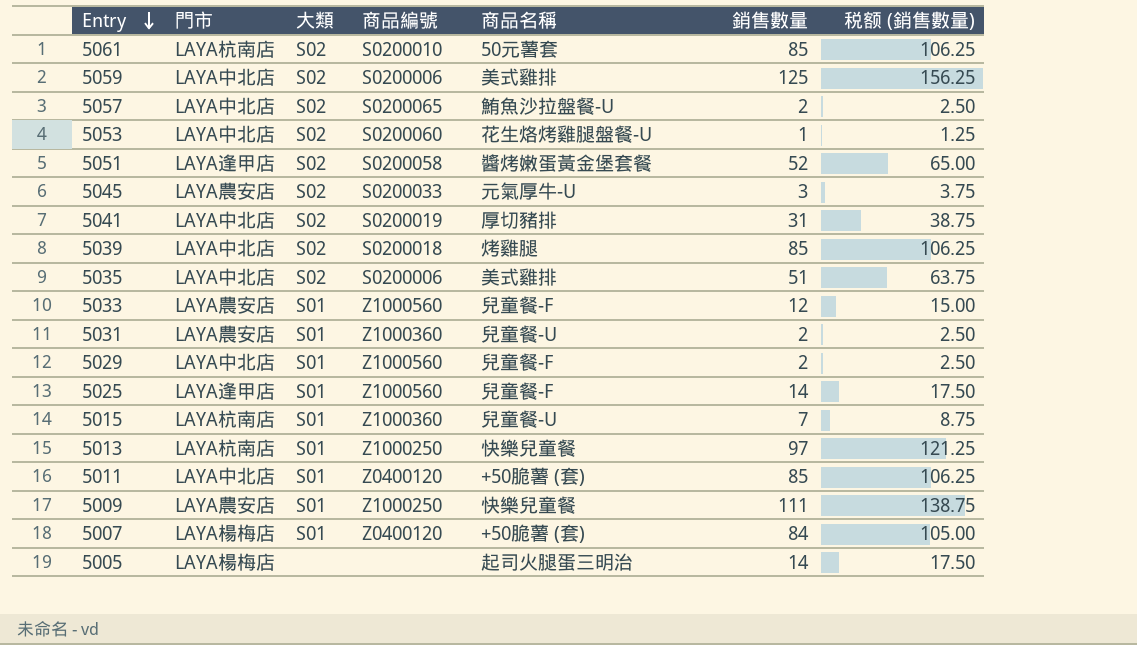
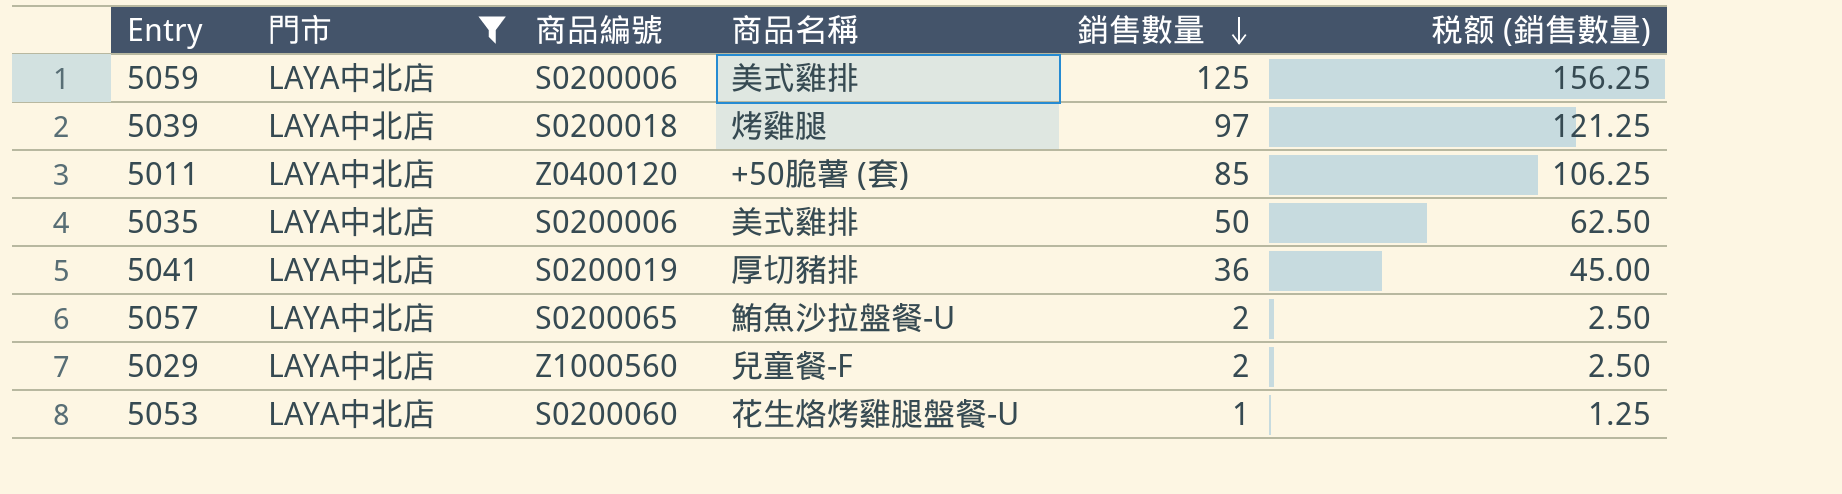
filter: none -> 門市 = LAYA中北店
row order: Entry descending -> 銷售數量 descending
column 大類 | position: 3 -> none
5039 | 銷售數量: 85 -> 97
5039 | 税额 (銷售數量): 106.25 -> 121.25
5035 | 銷售數量: 51 -> 50
5035 | 税额 (銷售數量): 63.75 -> 62.50
5041 | 銷售數量: 31 -> 36
5041 | 税额 (銷售數量): 38.75 -> 45.00

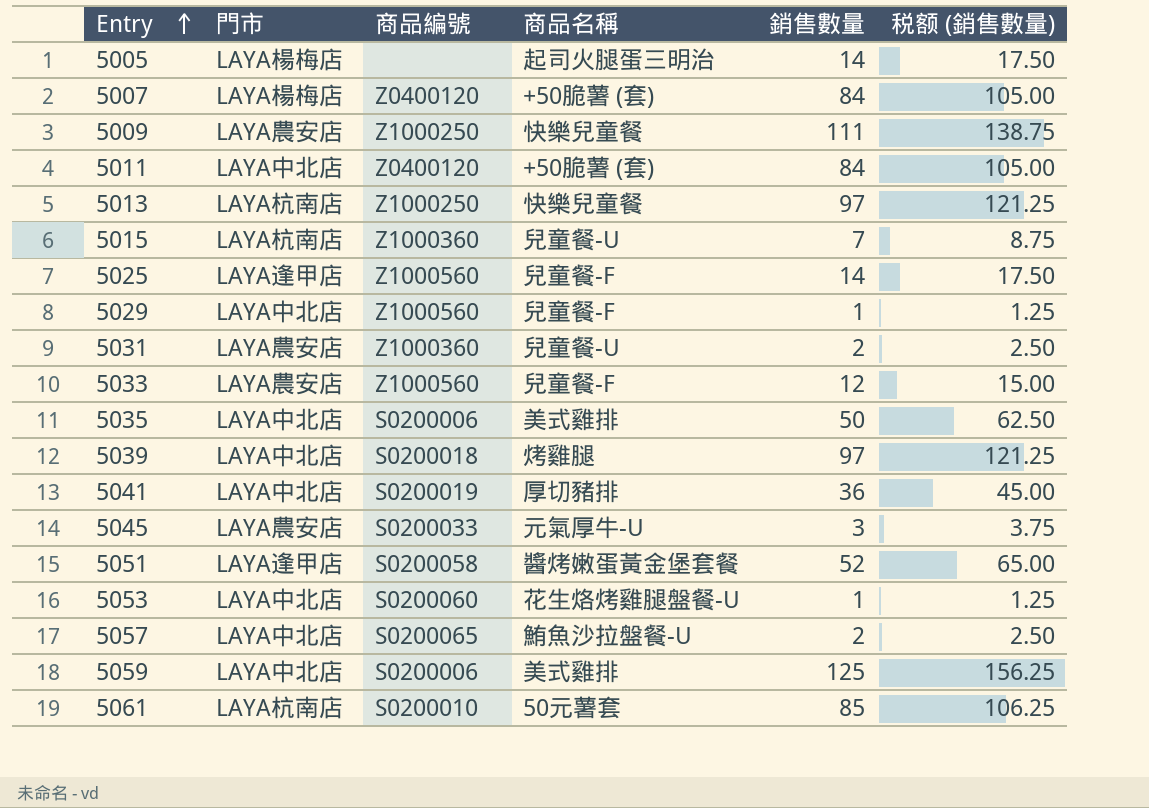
filter: 門市 = LAYA中北店 -> none
row order: 銷售數量 descending -> Entry ascending
5011 | 銷售數量: 85 -> 84
5011 | 税额 (銷售數量): 106.25 -> 105.00
5029 | 銷售數量: 2 -> 1
5029 | 税额 (銷售數量): 2.50 -> 1.25

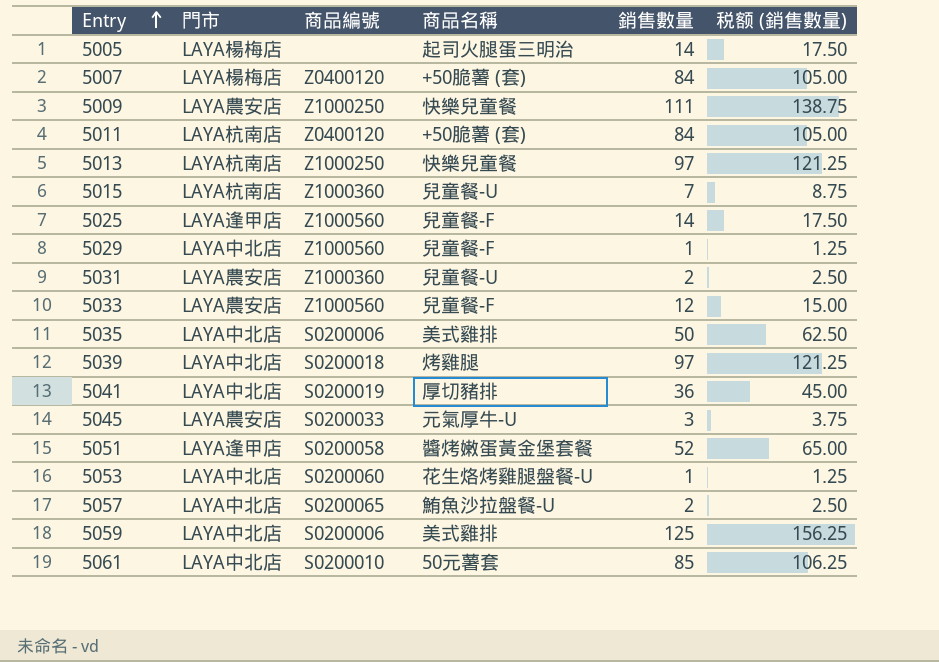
5011 | 門市: LAYA中北店 -> LAYA杭南店
5061 | 門市: LAYA杭南店 -> LAYA中北店

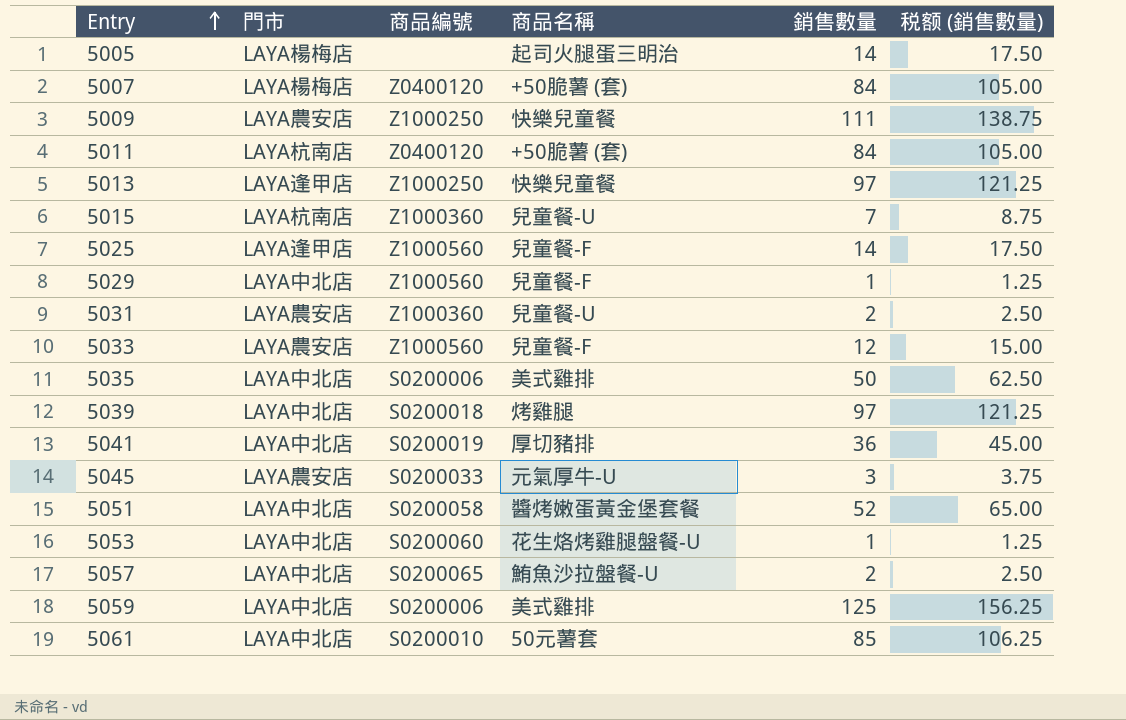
5013 | 門市: LAYA杭南店 -> LAYA逢甲店
5051 | 門市: LAYA逢甲店 -> LAYA中北店

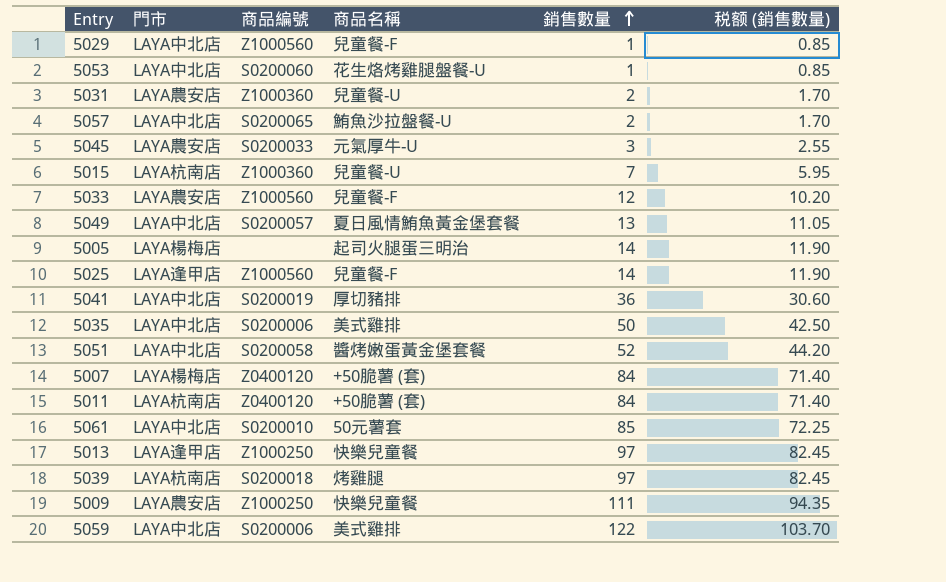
row order: Entry ascending -> 銷售數量 ascending
column 税额 (銷售數量) | formula: [銷售數量] * 1.25 -> [銷售數量] * 0.85
row 5049: none -> LAYA中北店 | S0200057 | 夏日風情鮪魚黃金堡套餐 | 13 | 11.05
5039 | 門市: LAYA中北店 -> LAYA杭南店
5059 | 銷售數量: 125 -> 122

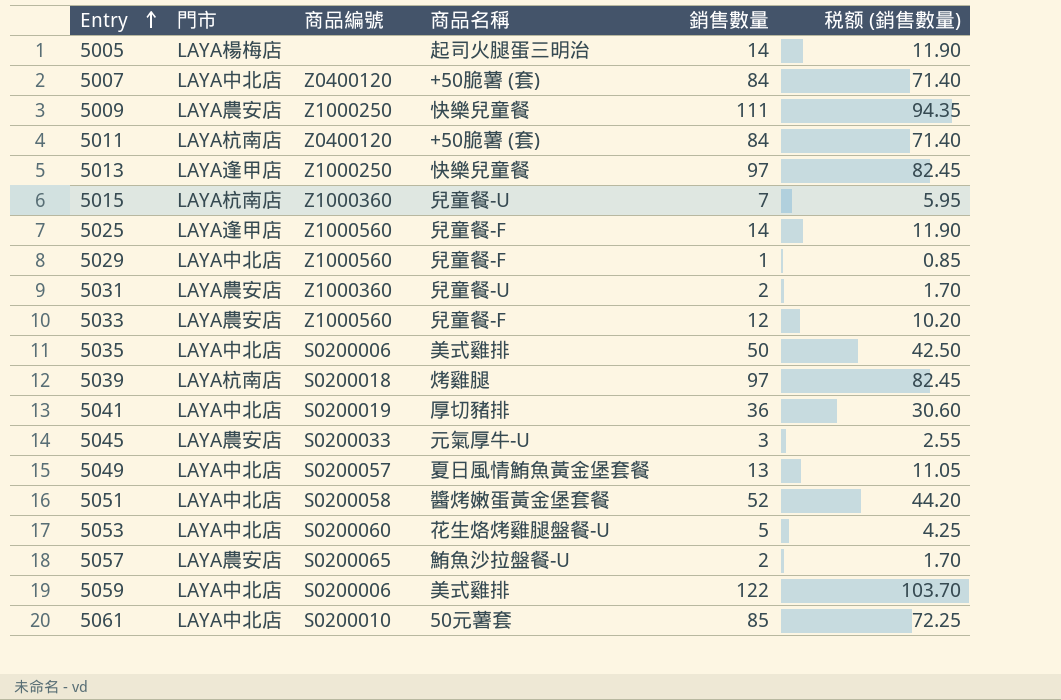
row order: 銷售數量 ascending -> Entry ascending
5007 | 門市: LAYA楊梅店 -> LAYA中北店
5053 | 銷售數量: 1 -> 5
5053 | 税额 (銷售數量): 0.85 -> 4.25
5057 | 門市: LAYA中北店 -> LAYA農安店

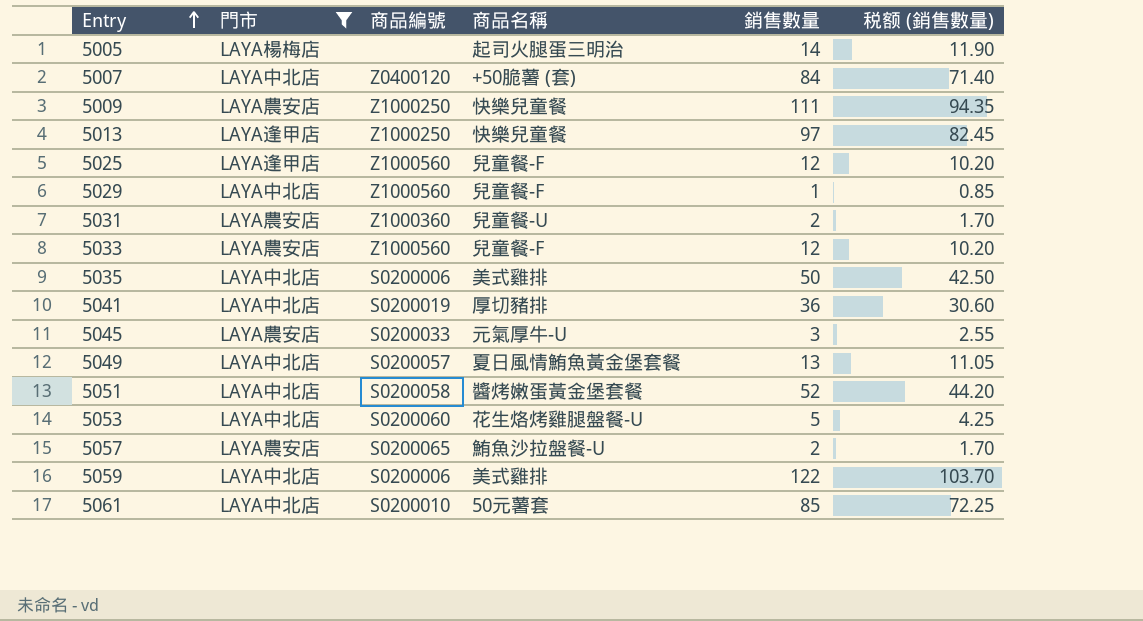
filter: none -> 門市 != LAYA杭南店
5025 | 銷售數量: 14 -> 12
5025 | 税额 (銷售數量): 11.90 -> 10.20

